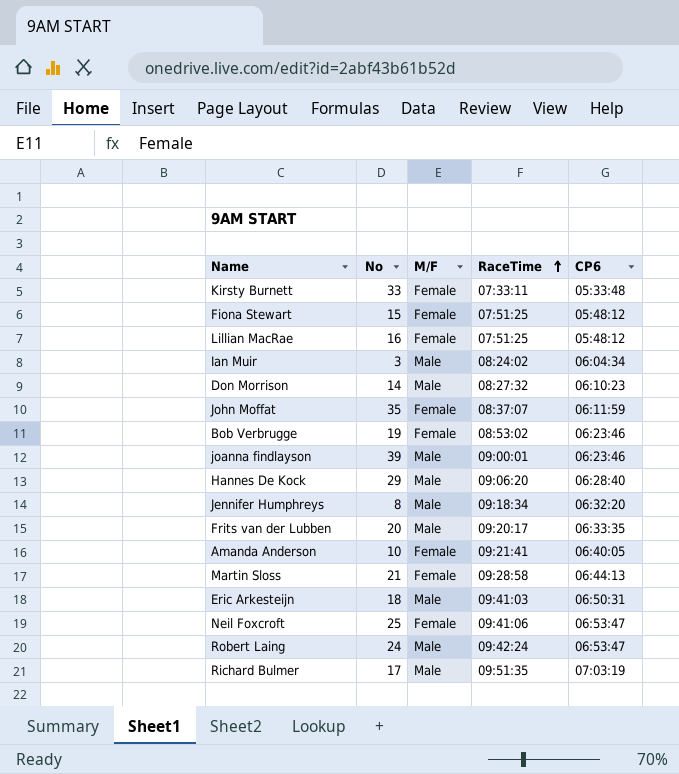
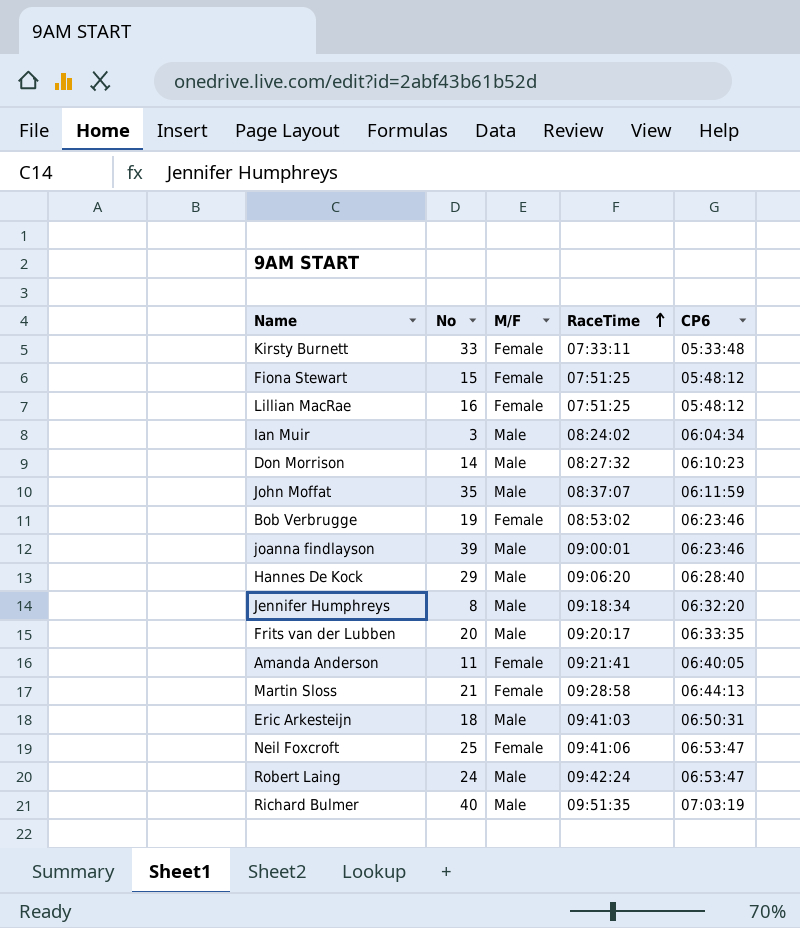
John Moffat | M/F: Female -> Male
Amanda Anderson | No: 10 -> 11
Richard Bulmer | No: 17 -> 40

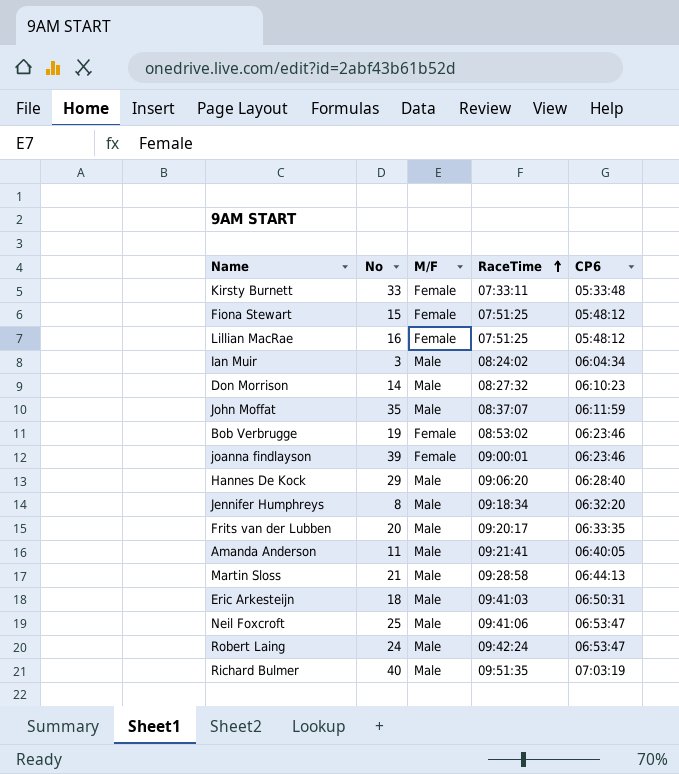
joanna findlayson | M/F: Male -> Female
Amanda Anderson | M/F: Female -> Male
Martin Sloss | M/F: Female -> Male
Neil Foxcroft | M/F: Female -> Male

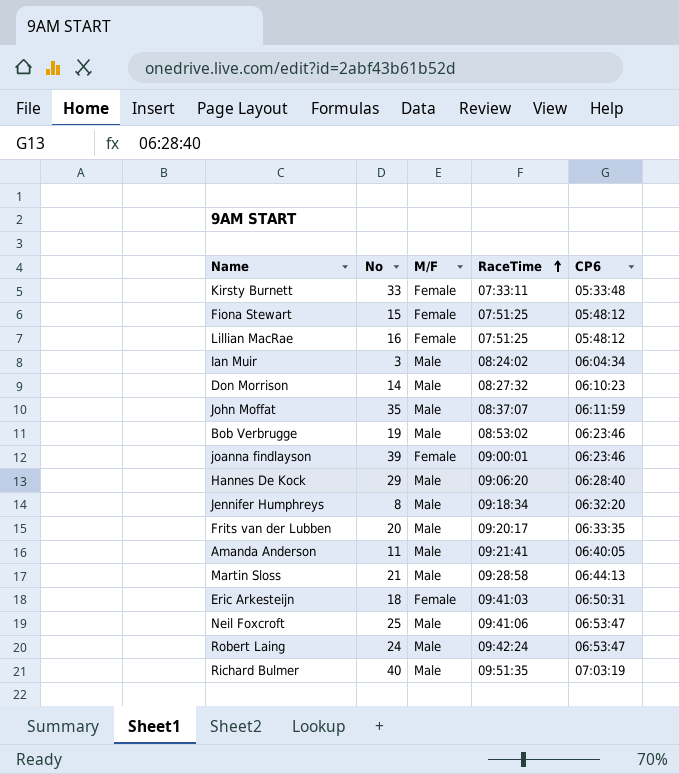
Bob Verbrugge | M/F: Female -> Male
Eric Arkesteijn | M/F: Male -> Female

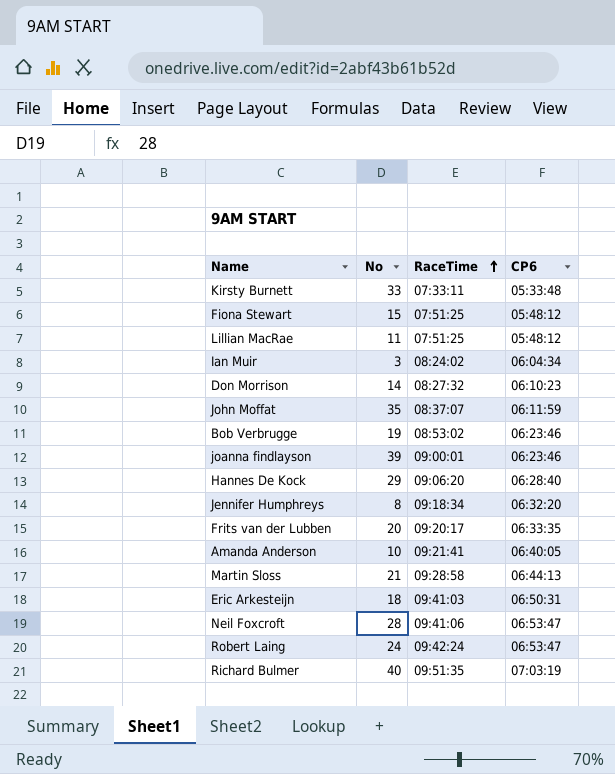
column M/F | position: 3 -> none
Lillian MacRae | No: 16 -> 11
Amanda Anderson | No: 11 -> 10
Neil Foxcroft | No: 25 -> 28

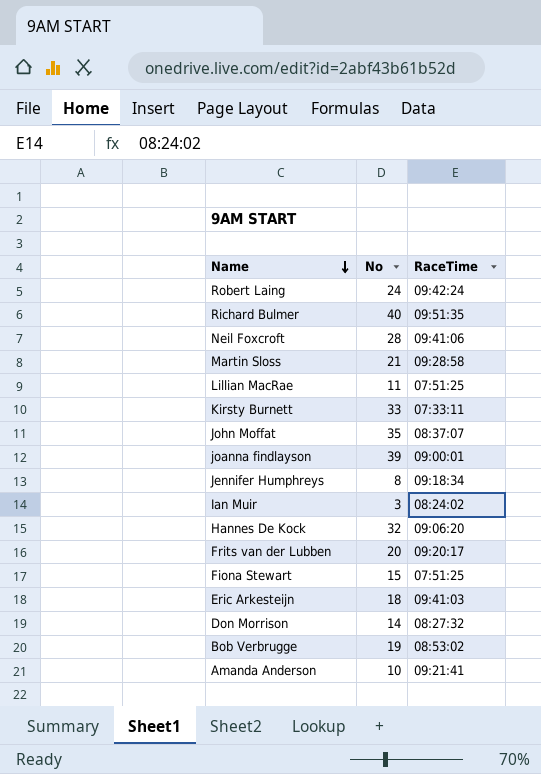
row order: RaceTime ascending -> Name descending
column CP6 | position: 4 -> none
Hannes De Kock | No: 29 -> 32

